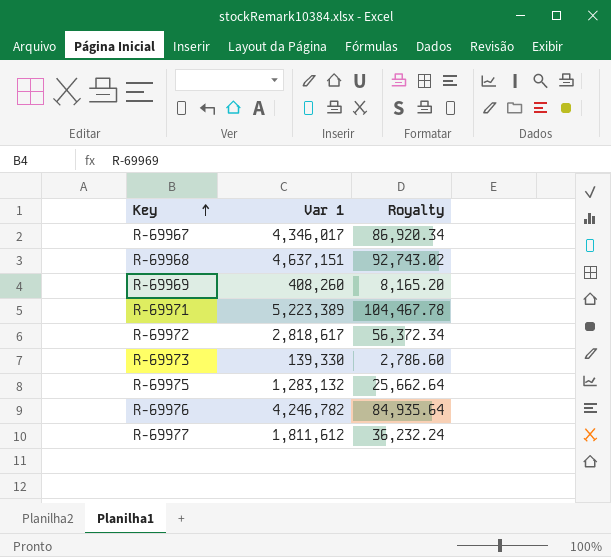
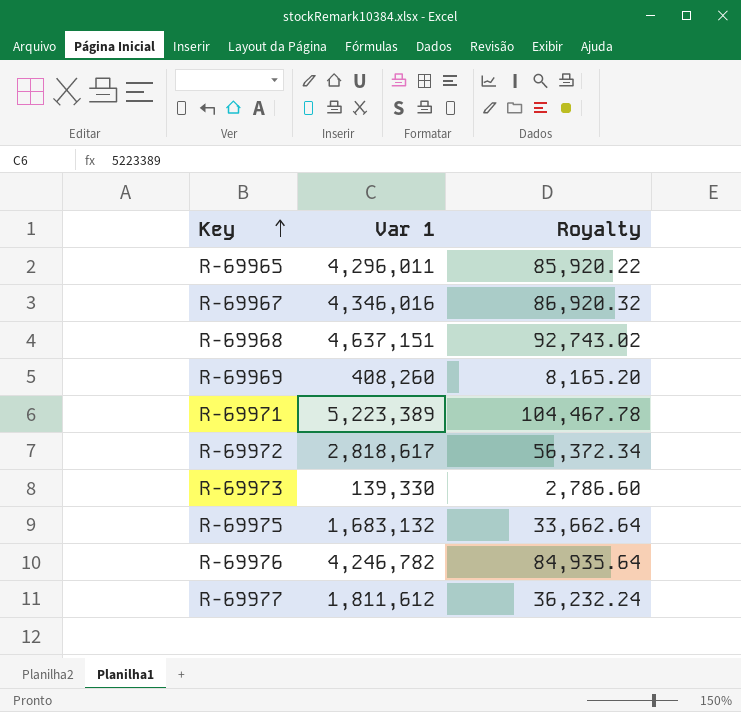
row R-69965: none -> 4,296,011 | 85,920.22
R-69967 | Var 1: 4,346,017 -> 4,346,016
R-69967 | Royalty: 86,920.34 -> 86,920.32
R-69975 | Var 1: 1,283,132 -> 1,683,132
R-69975 | Royalty: 25,662.64 -> 33,662.64

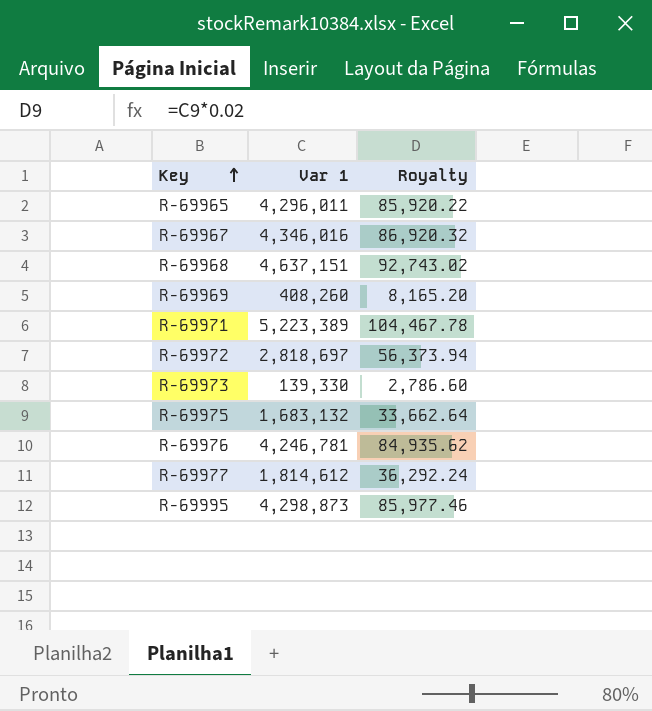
R-69972 | Var 1: 2,818,617 -> 2,818,697
R-69972 | Royalty: 56,372.34 -> 56,373.94
R-69976 | Var 1: 4,246,782 -> 4,246,781
R-69976 | Royalty: 84,935.64 -> 84,935.62
R-69977 | Var 1: 1,811,612 -> 1,814,612
R-69977 | Royalty: 36,232.24 -> 36,292.24
row R-69995: none -> 4,298,873 | 85,977.46

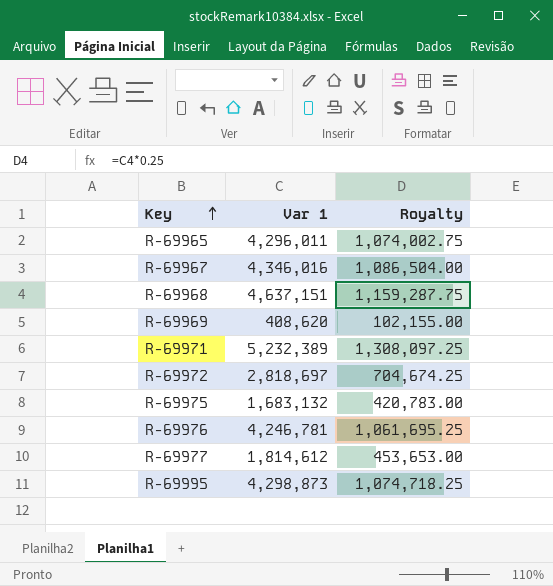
column Royalty | formula: [Var 1] * 0.02 -> [Var 1] * 0.25
row R-69973: 139,330 | 2,786.60 -> none
R-69969 | Var 1: 408,260 -> 408,620
R-69971 | Var 1: 5,223,389 -> 5,232,389

